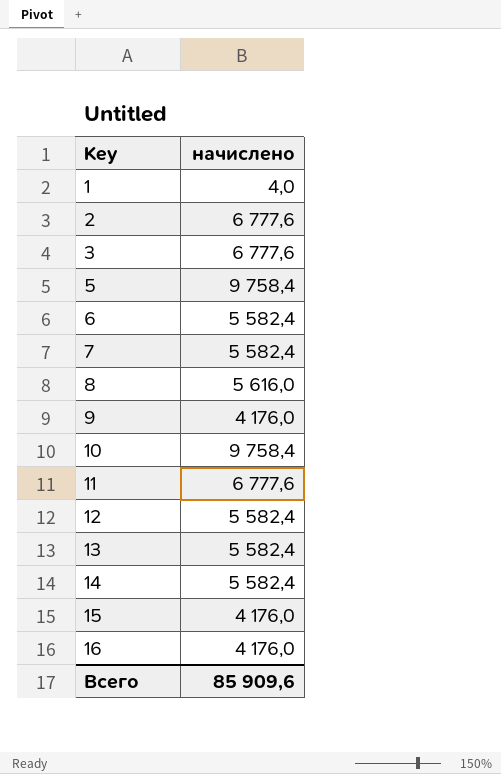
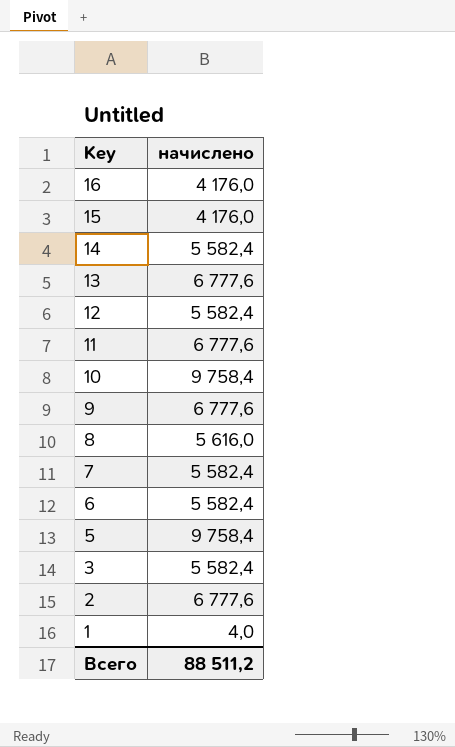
row order: Key ascending -> Key descending
13 | начислено: 5 582,4 -> 6 777,6
9 | начислено: 4 176,0 -> 6 777,6
3 | начислено: 6 777,6 -> 5 582,4
Всего | начислено: 85 909,6 -> 88 511,2

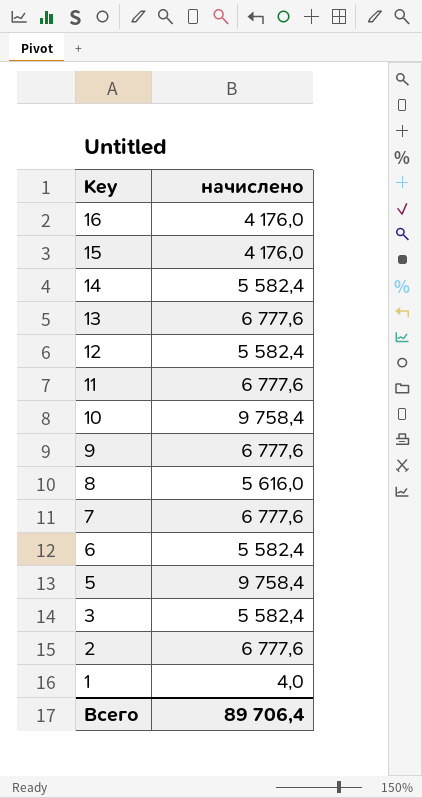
7 | начислено: 5 582,4 -> 6 777,6
Всего | начислено: 88 511,2 -> 89 706,4

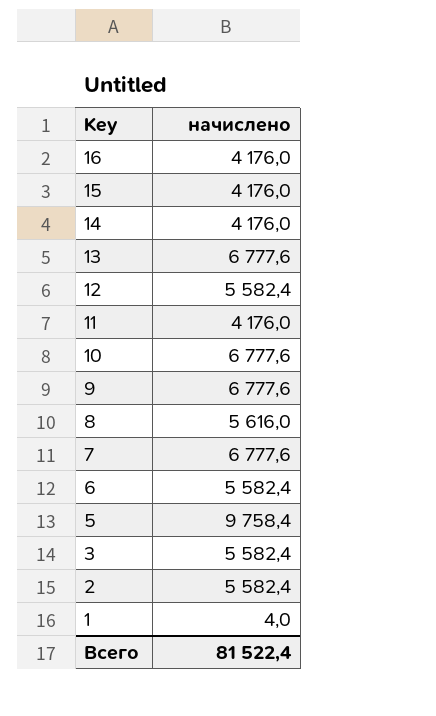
14 | начислено: 5 582,4 -> 4 176,0
11 | начислено: 6 777,6 -> 4 176,0
10 | начислено: 9 758,4 -> 6 777,6
2 | начислено: 6 777,6 -> 5 582,4
Всего | начислено: 89 706,4 -> 81 522,4

